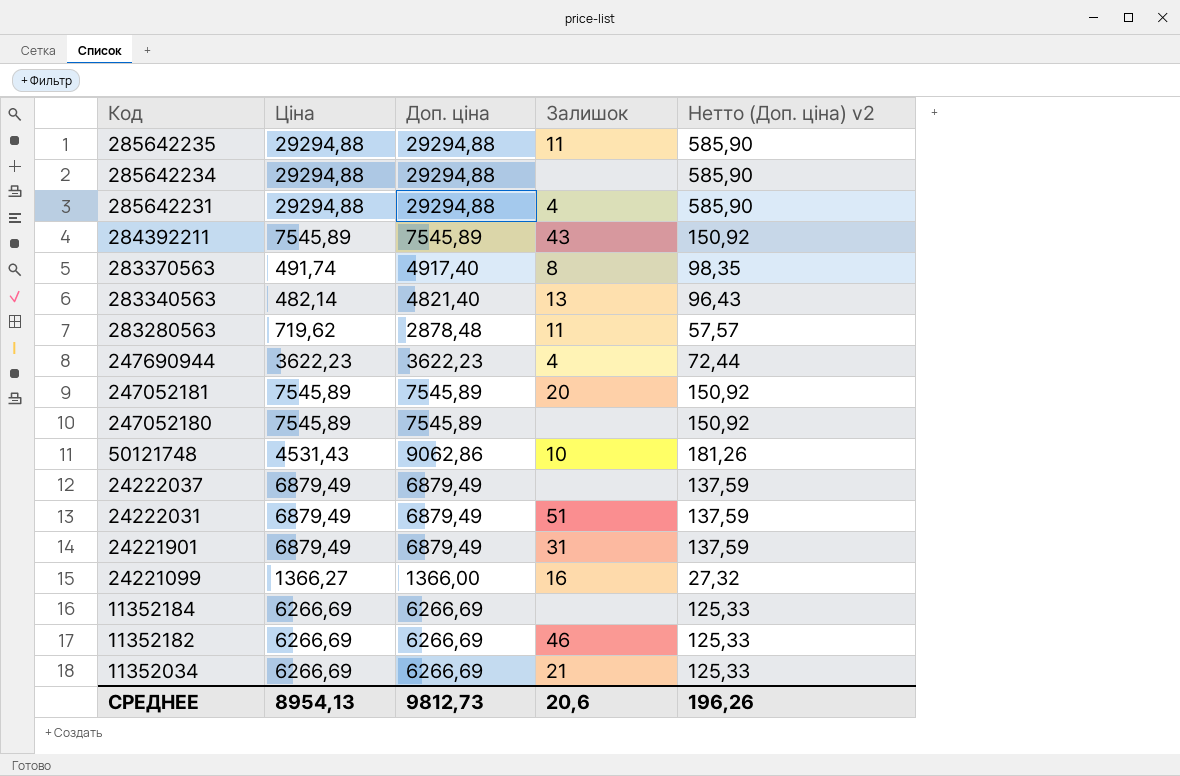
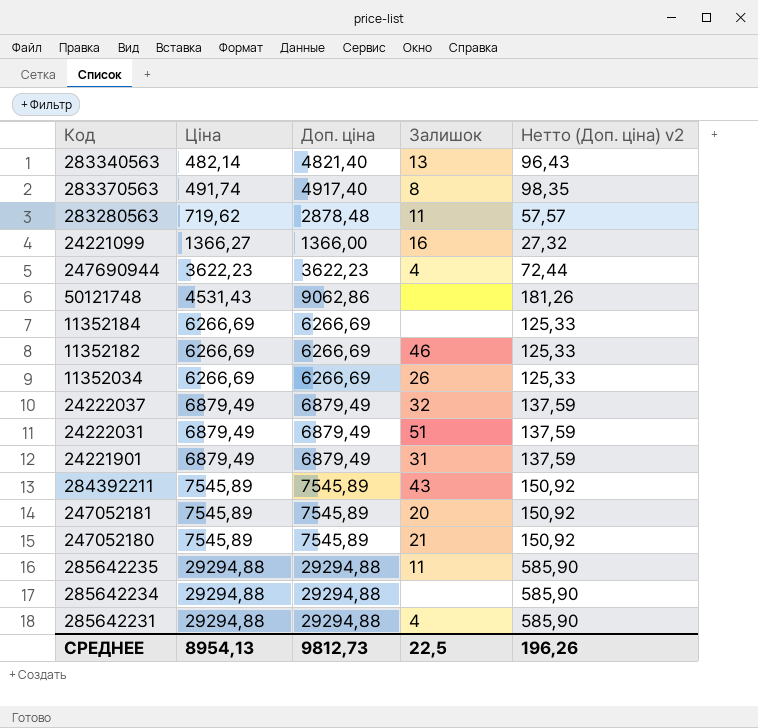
row order: Код descending -> Ціна ascending
50121748 | Залишок: 10 -> none
11352034 | Залишок: 21 -> 26
24222037 | Залишок: none -> 32
247052180 | Залишок: none -> 21
СРЕДНЕЕ | Залишок: 20,6 -> 22,5

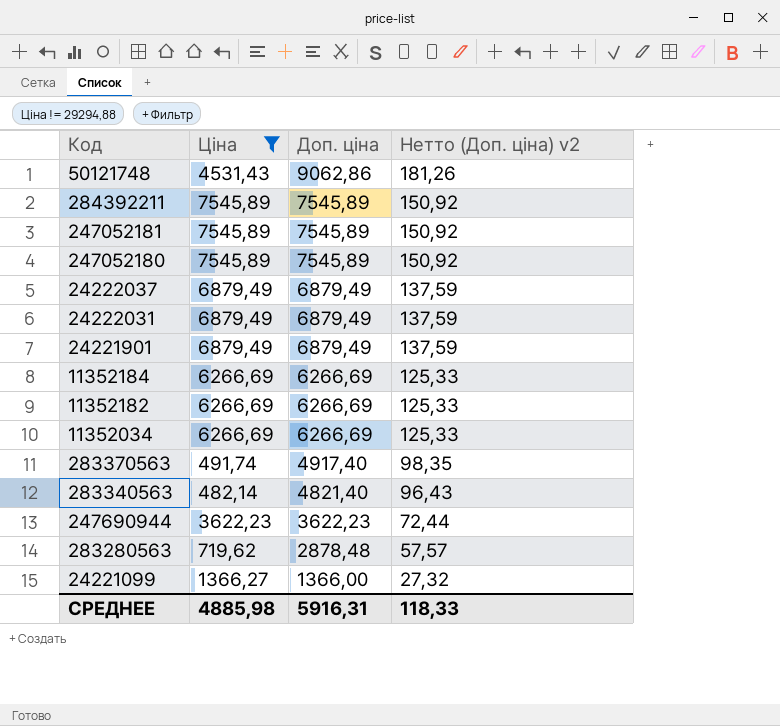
filter: none -> Ціна != 29294,88
row order: Ціна ascending -> Доп. ціна descending
column Залишок | position: 4 -> none
СРЕДНЕЕ | Ціна: 8954,13 -> 4885,98
СРЕДНЕЕ | Доп. ціна: 9812,73 -> 5916,31
СРЕДНЕЕ | Нетто (Доп. ціна) v2: 196,26 -> 118,33

